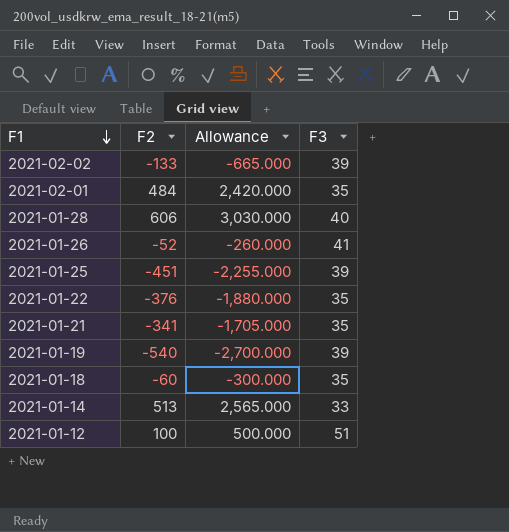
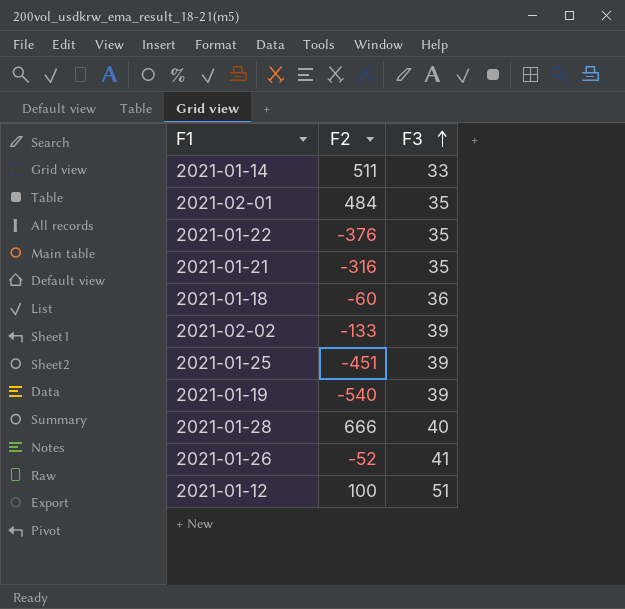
row order: F1 descending -> F3 ascending
column Allowance | formula: [F2] * 5 -> none
2021-01-14 | F2: 513 -> 511
2021-01-21 | F2: -341 -> -316
2021-01-18 | F3: 35 -> 36
2021-01-28 | F2: 606 -> 666

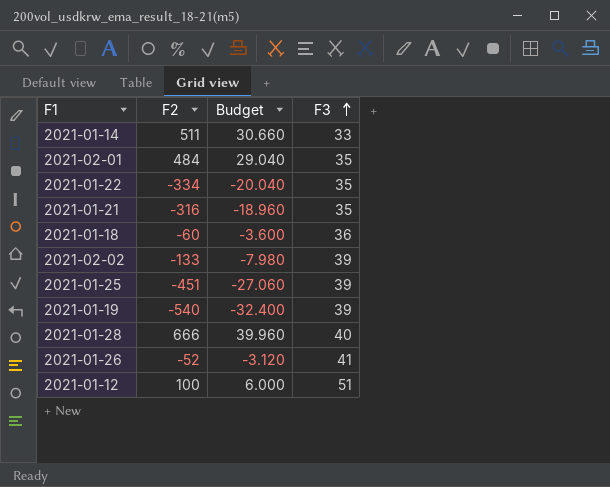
column Budget | formula: none -> [F2] * 0.06
2021-01-22 | F2: -376 -> -334

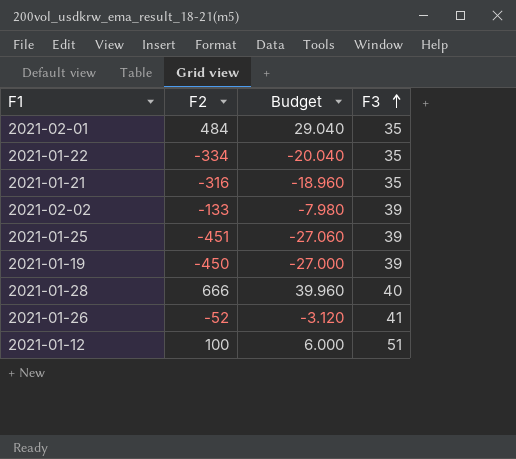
row 2021-01-14: 511 | 30.660 | 33 -> none
row 2021-01-18: -60 | -3.600 | 36 -> none
2021-01-19 | F2: -540 -> -450
2021-01-19 | Budget: -32.400 -> -27.000

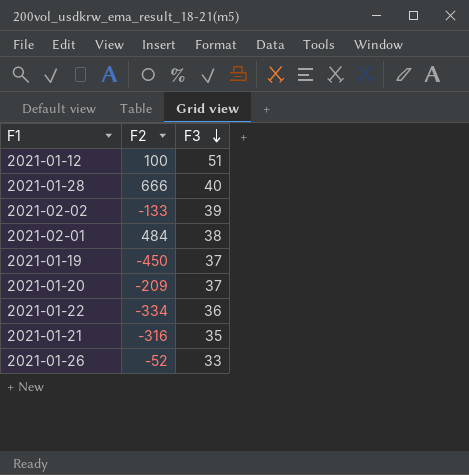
row order: F3 ascending -> F3 descending
column Budget | formula: [F2] * 0.06 -> none
row 2021-01-25: -451 | -27.060 | 39 -> none
2021-02-01 | F3: 35 -> 38
2021-01-19 | F3: 39 -> 37
row 2021-01-20: none -> -209 | 37
2021-01-22 | F3: 35 -> 36
2021-01-26 | F3: 41 -> 33

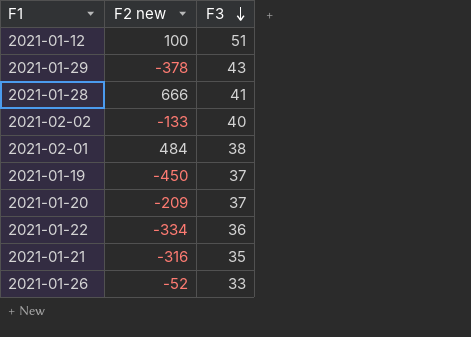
column name: F2 -> F2 new
row 2021-01-29: none -> -378 | 43
2021-01-28 | F3: 40 -> 41
2021-02-02 | F3: 39 -> 40

